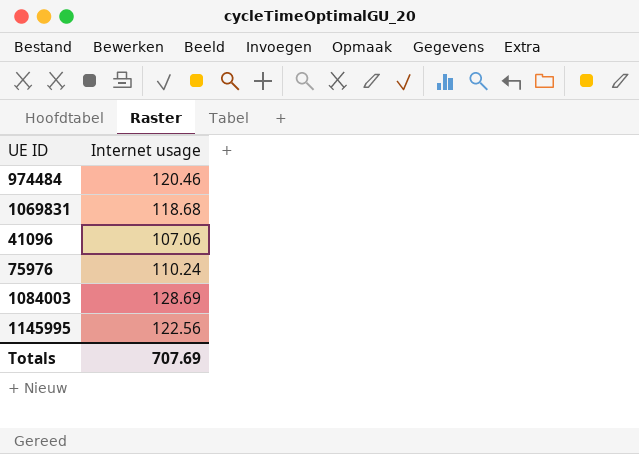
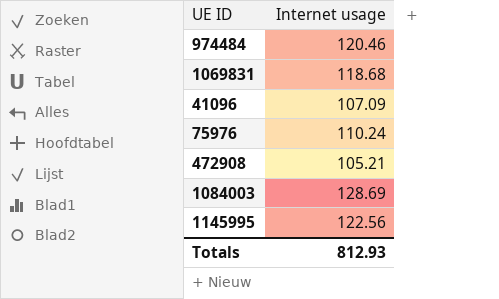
41096 | Internet usage: 107.06 -> 107.09
row 472908: none -> 105.21
Totals | Internet usage: 707.69 -> 812.93

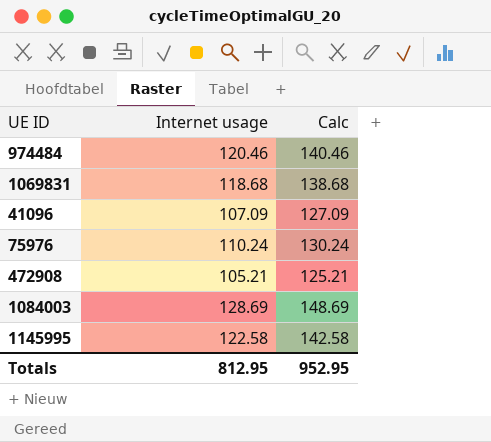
column Calc | formula: none -> [Internet usage] + 20
1145995 | Internet usage: 122.56 -> 122.58
Totals | Internet usage: 812.93 -> 812.95

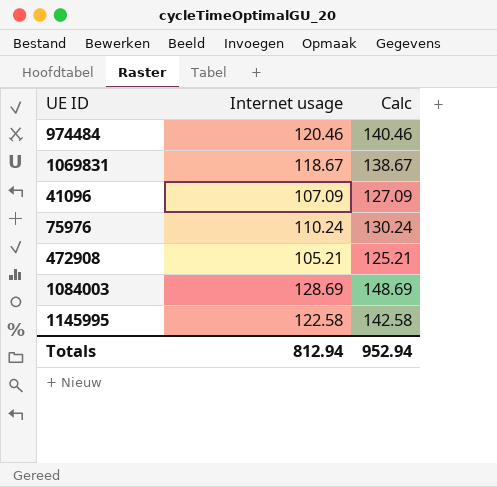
1069831 | Internet usage: 118.68 -> 118.67
1069831 | Calc: 138.68 -> 138.67
Totals | Internet usage: 812.95 -> 812.94
Totals | Calc: 952.95 -> 952.94

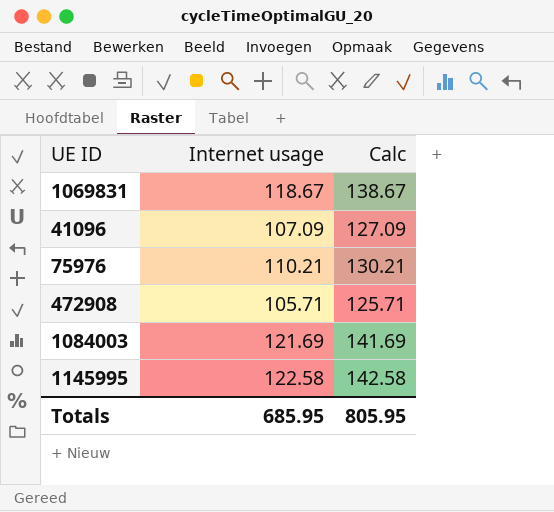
row 974484: 120.46 | 140.46 -> none
75976 | Internet usage: 110.24 -> 110.21
75976 | Calc: 130.24 -> 130.21
472908 | Internet usage: 105.21 -> 105.71
472908 | Calc: 125.21 -> 125.71
1084003 | Internet usage: 128.69 -> 121.69
1084003 | Calc: 148.69 -> 141.69
Totals | Internet usage: 812.94 -> 685.95
Totals | Calc: 952.94 -> 805.95

